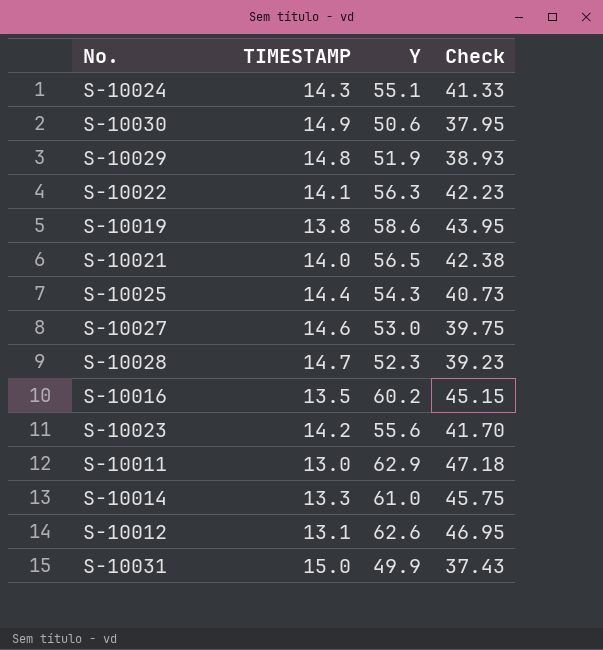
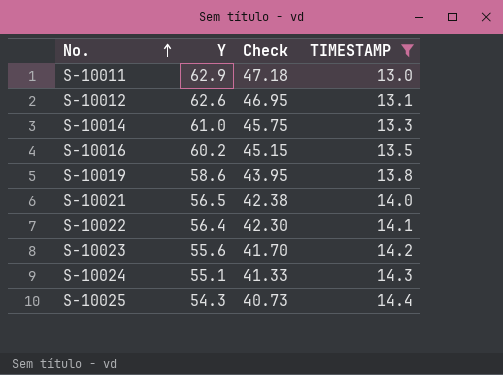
filter: none -> TIMESTAMP <= 14.4
row order: none -> No. ascending
column TIMESTAMP | position: 2 -> 4
S-10022 | Y: 56.3 -> 56.4
S-10022 | Check: 42.23 -> 42.30

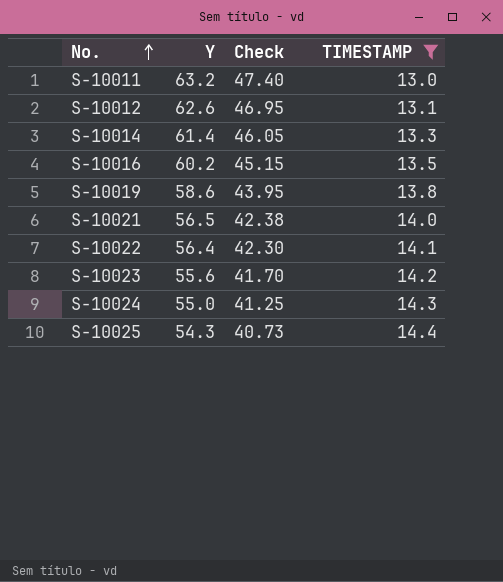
S-10011 | Y: 62.9 -> 63.2
S-10011 | Check: 47.18 -> 47.40
S-10014 | Y: 61.0 -> 61.4
S-10014 | Check: 45.75 -> 46.05
S-10024 | Y: 55.1 -> 55.0
S-10024 | Check: 41.33 -> 41.25

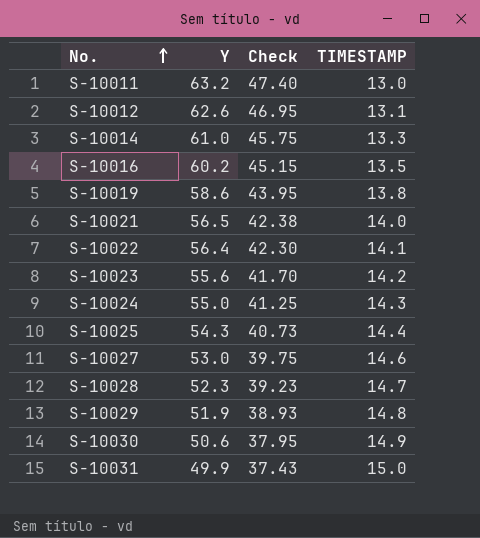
filter: TIMESTAMP <= 14.4 -> none
S-10014 | Y: 61.4 -> 61.0
S-10014 | Check: 46.05 -> 45.75

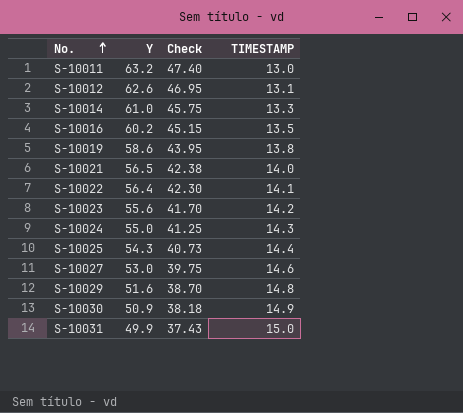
row S-10028: 52.3 | 39.23 | 14.7 -> none
S-10029 | Y: 51.9 -> 51.6
S-10029 | Check: 38.93 -> 38.70
S-10030 | Y: 50.6 -> 50.9
S-10030 | Check: 37.95 -> 38.18

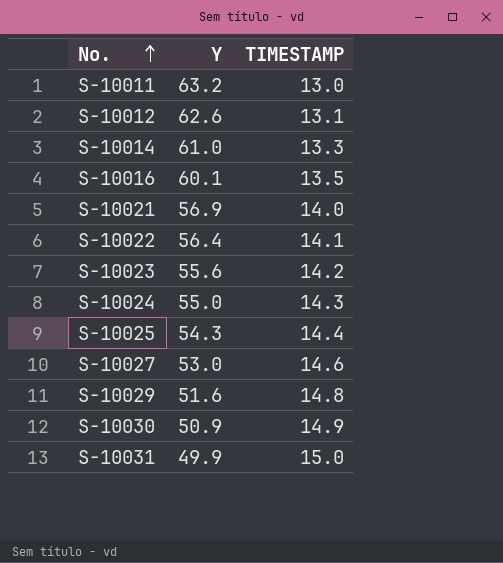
column Check | formula: [Y] * 0.75 -> none
row S-10019: 58.6 | 43.95 | 13.8 -> none
S-10016 | Y: 60.2 -> 60.1
S-10021 | Y: 56.5 -> 56.9

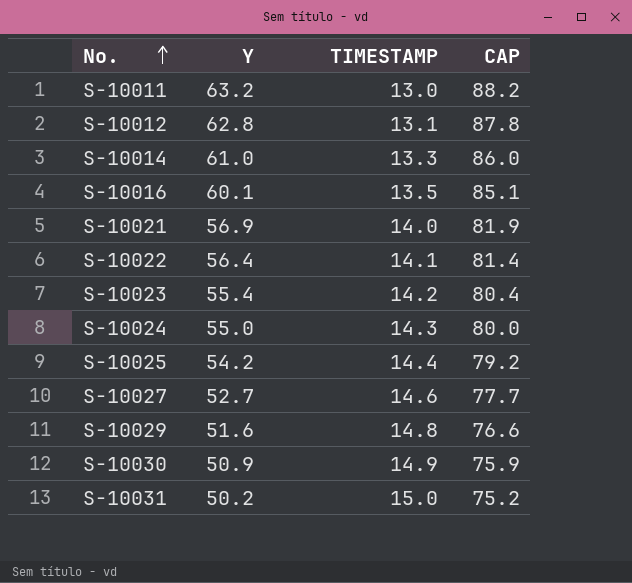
column CAP | formula: none -> [Y] + 25
S-10012 | Y: 62.6 -> 62.8
S-10023 | Y: 55.6 -> 55.4
S-10025 | Y: 54.3 -> 54.2
S-10027 | Y: 53.0 -> 52.7
S-10031 | Y: 49.9 -> 50.2

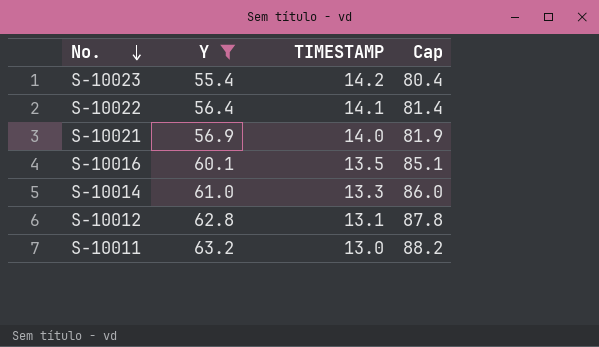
filter: none -> Y >= 55.4
row order: No. ascending -> No. descending
column name: CAP -> Cap

